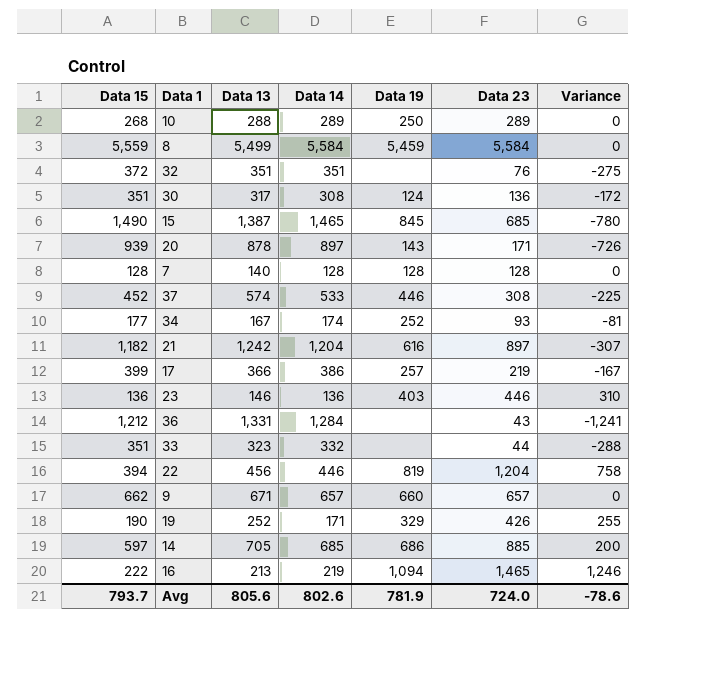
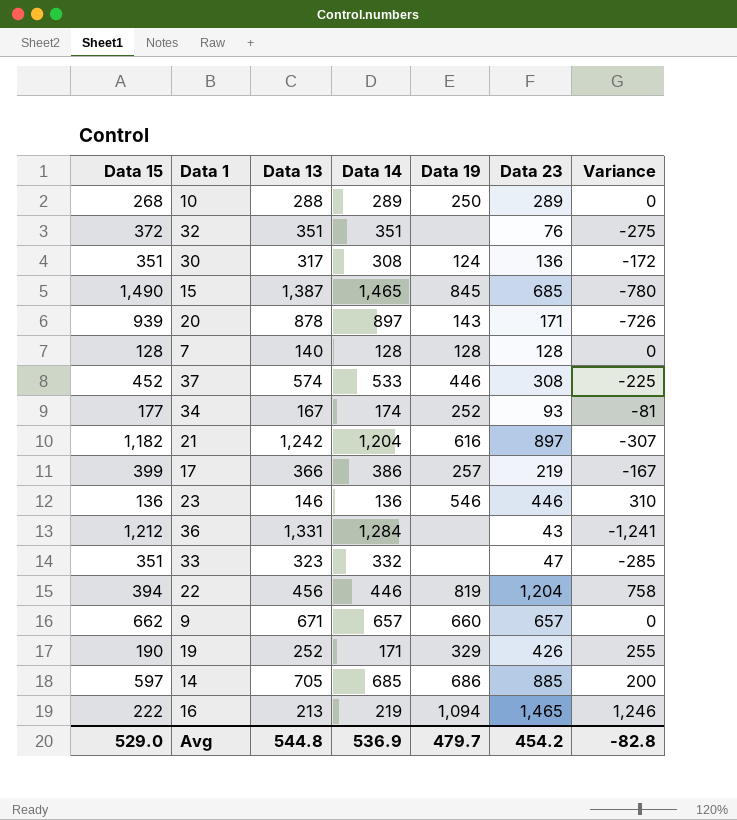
row 8: 5,559 | 5,499 | 5,584 | 5,459 | 5,584 | 0 -> none
23 | Data 19: 403 -> 546
33 | Data 23: 44 -> 47
33 | Variance: -288 -> -285
Avg | Data 15: 793.7 -> 529.0
Avg | Data 13: 805.6 -> 544.8
Avg | Data 14: 802.6 -> 536.9
Avg | Data 19: 781.9 -> 479.7
Avg | Data 23: 724.0 -> 454.2
Avg | Variance: -78.6 -> -82.8

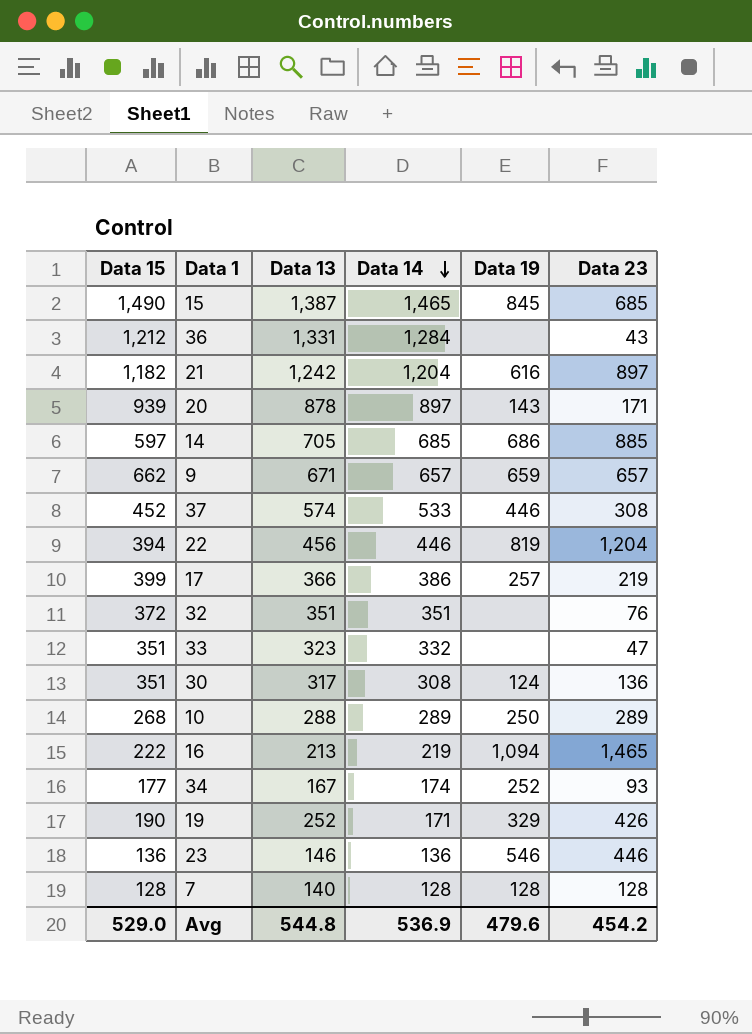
row order: none -> Data 14 descending
column Variance | formula: [Data 23] - [Data 14] -> none
9 | Data 19: 660 -> 659
Avg | Data 19: 479.7 -> 479.6

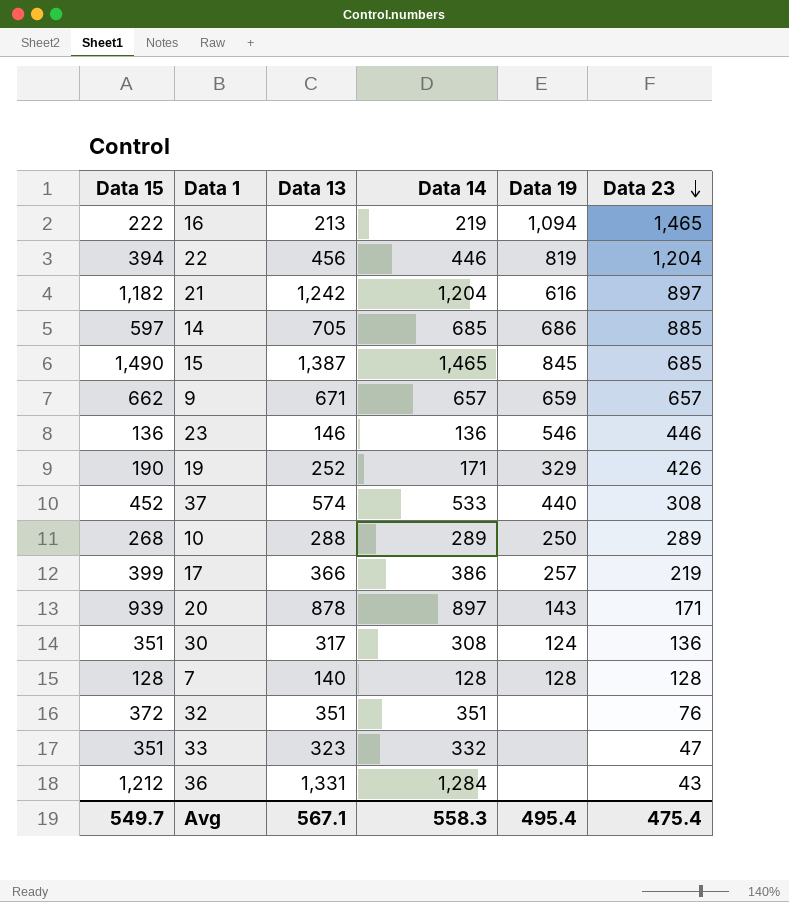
row order: Data 14 descending -> Data 23 descending
row 34: 177 | 167 | 174 | 252 | 93 -> none
37 | Data 19: 446 -> 440
Avg | Data 15: 529.0 -> 549.7
Avg | Data 13: 544.8 -> 567.1
Avg | Data 14: 536.9 -> 558.3
Avg | Data 19: 479.6 -> 495.4
Avg | Data 23: 454.2 -> 475.4

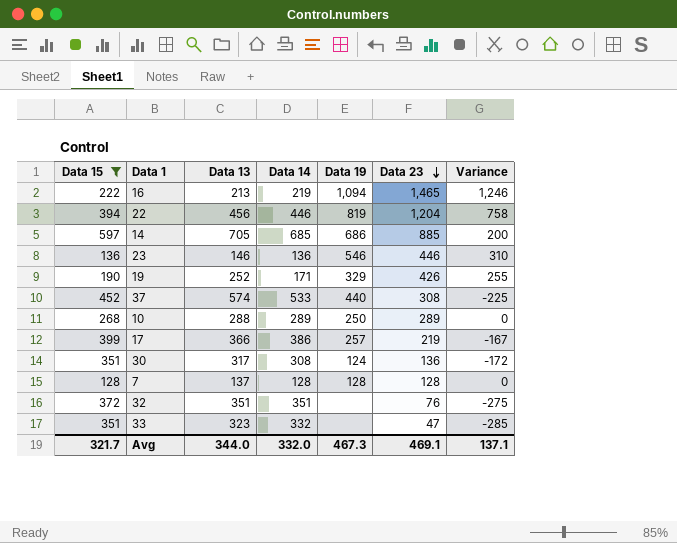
filter: none -> Data 15 <= 597
column Variance | formula: none -> [Data 23] - [Data 14]
7 | Data 13: 140 -> 137
Avg | Data 15: 549.7 -> 321.7
Avg | Data 13: 567.1 -> 344.0
Avg | Data 14: 558.3 -> 332.0
Avg | Data 19: 495.4 -> 467.3
Avg | Data 23: 475.4 -> 469.1

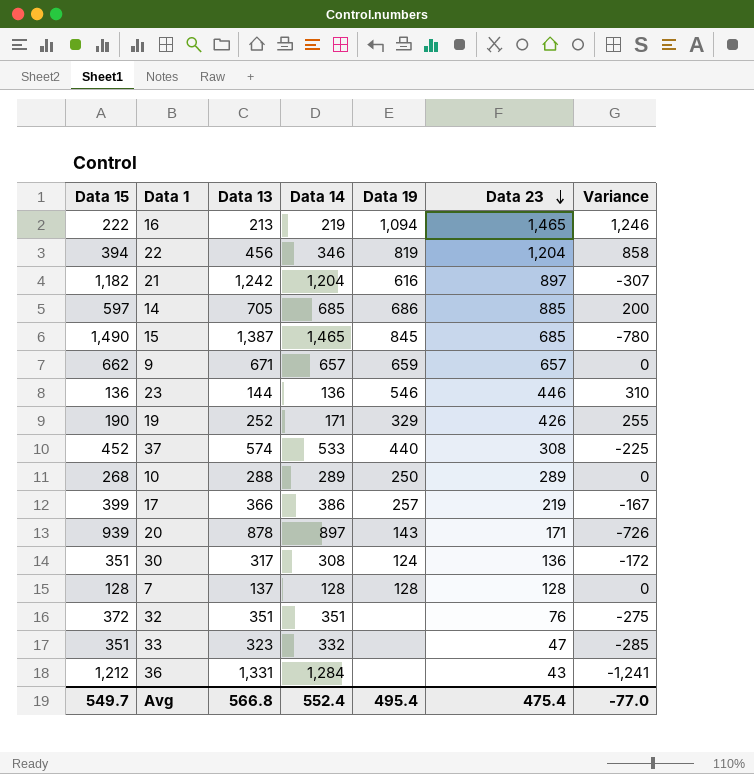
filter: Data 15 <= 597 -> none
22 | Data 14: 446 -> 346
22 | Variance: 758 -> 858
23 | Data 13: 146 -> 144
Avg | Data 15: 321.7 -> 549.7
Avg | Data 13: 344.0 -> 566.8
Avg | Data 14: 332.0 -> 552.4
Avg | Data 19: 467.3 -> 495.4
Avg | Data 23: 469.1 -> 475.4
Avg | Variance: 137.1 -> -77.0

